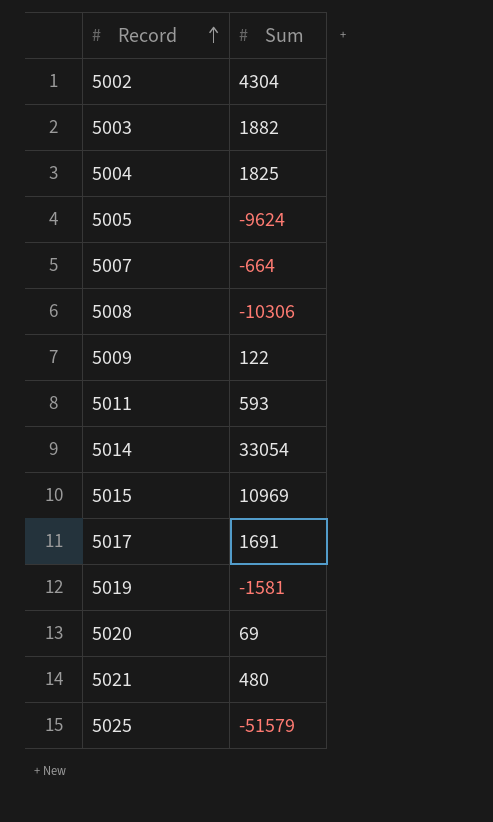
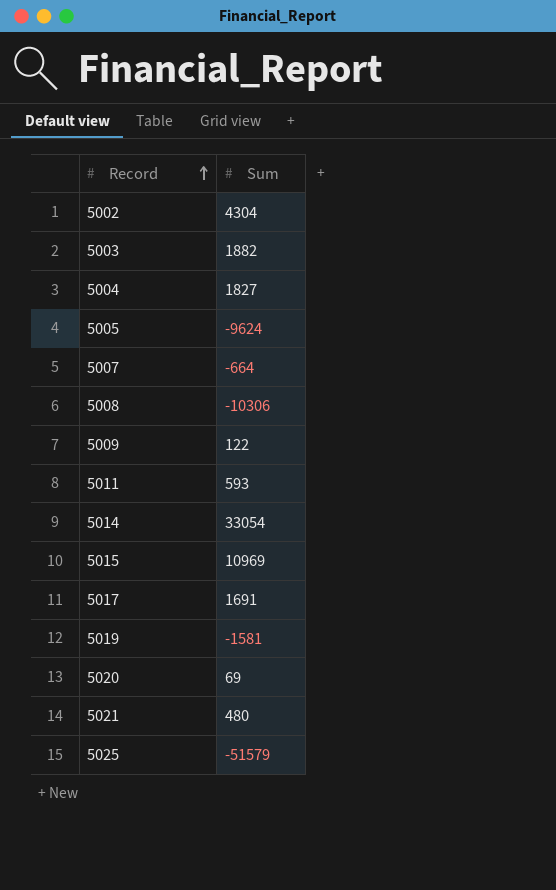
5004 | Sum: 1825 -> 1827

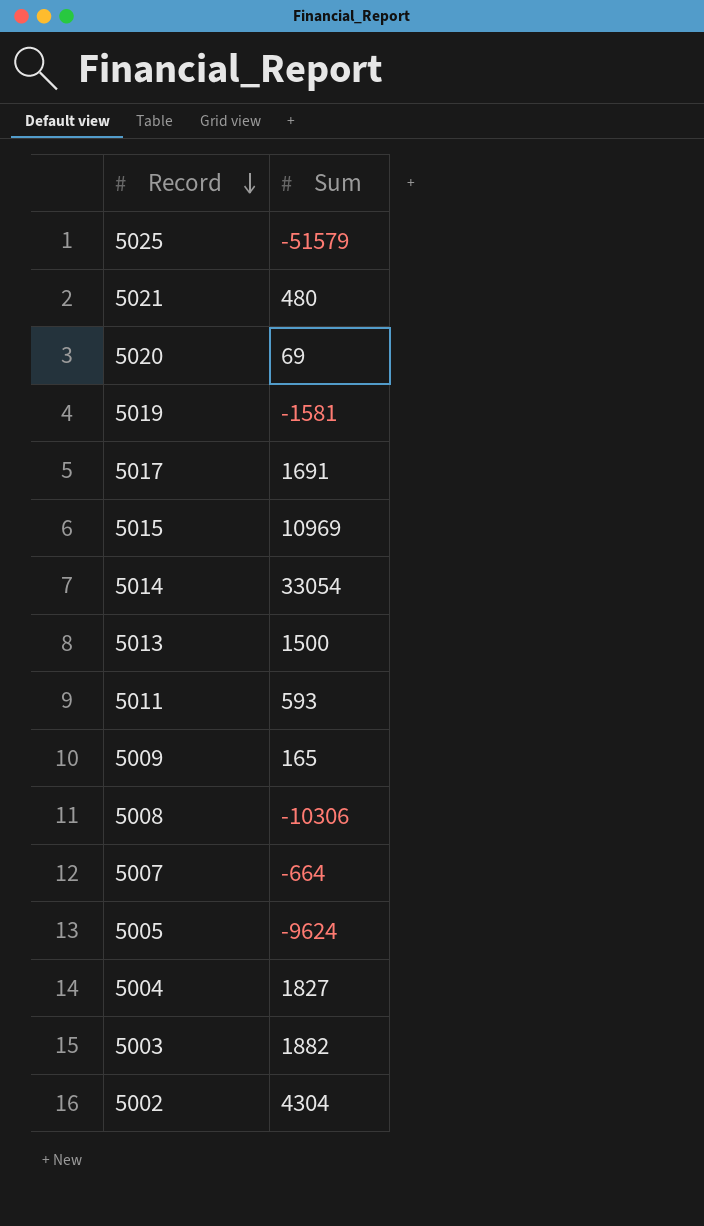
row order: Record ascending -> Record descending
row 5013: none -> 1500
5009 | Sum: 122 -> 165

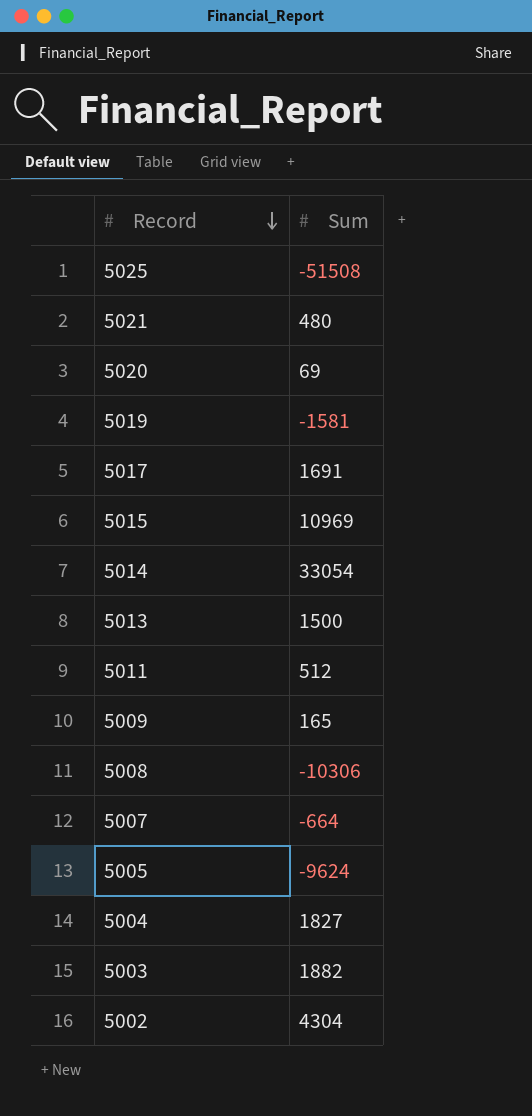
5025 | Sum: -51579 -> -51508
5011 | Sum: 593 -> 512

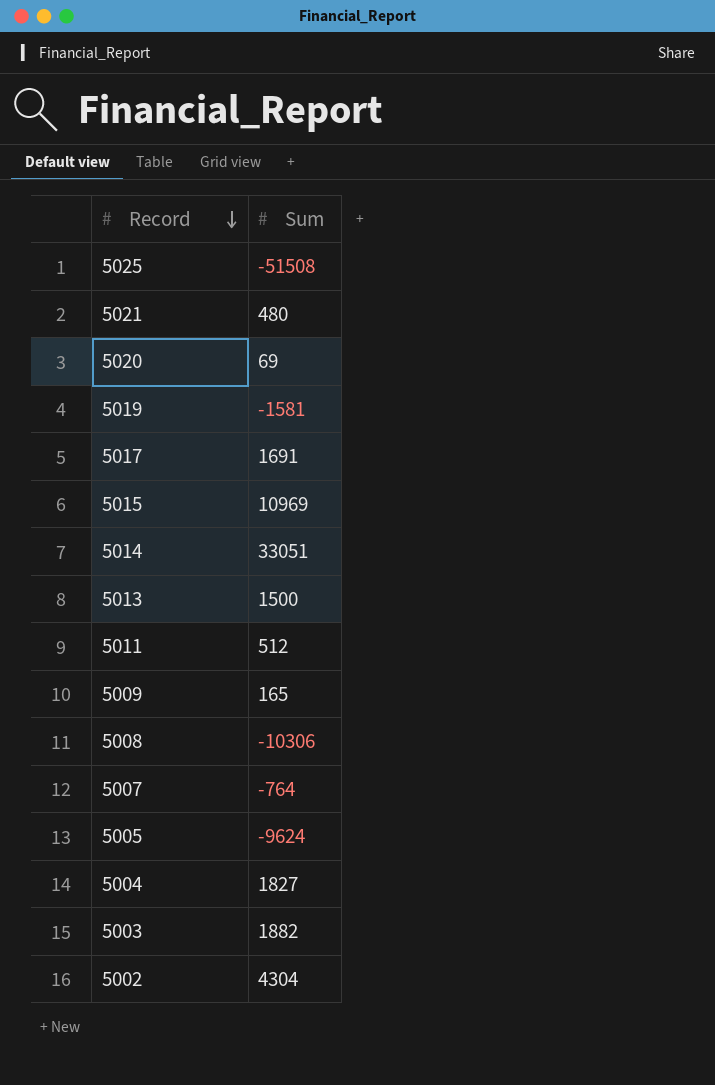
5014 | Sum: 33054 -> 33051
5007 | Sum: -664 -> -764

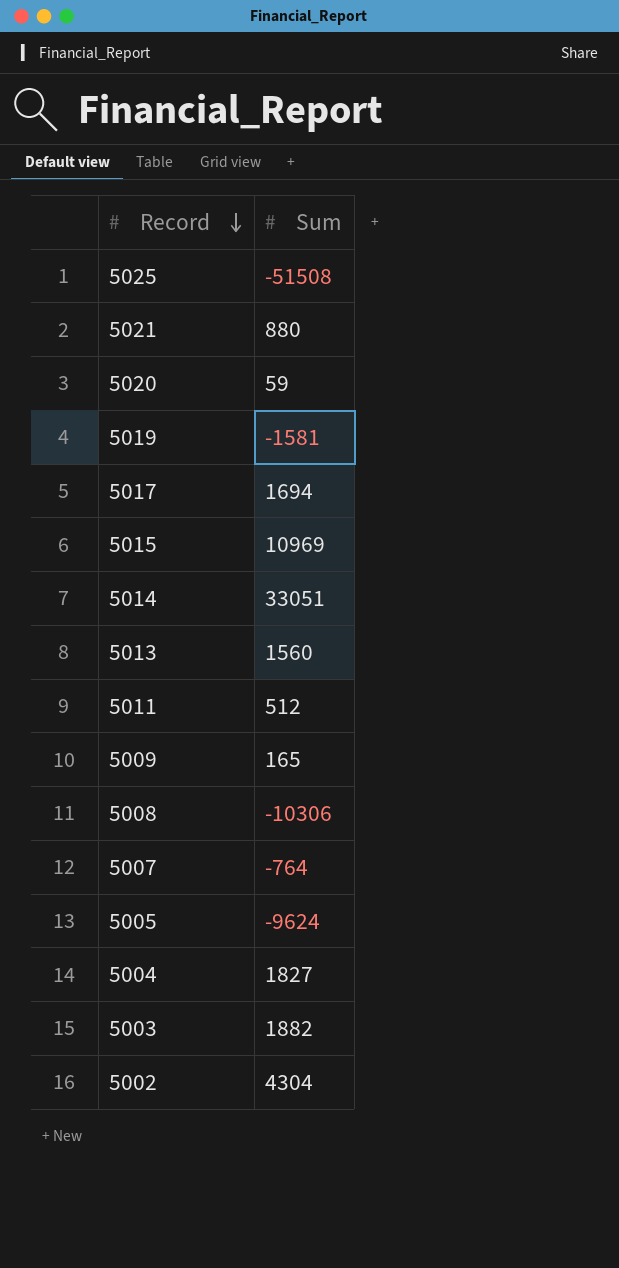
5021 | Sum: 480 -> 880
5020 | Sum: 69 -> 59
5017 | Sum: 1691 -> 1694
5013 | Sum: 1500 -> 1560

